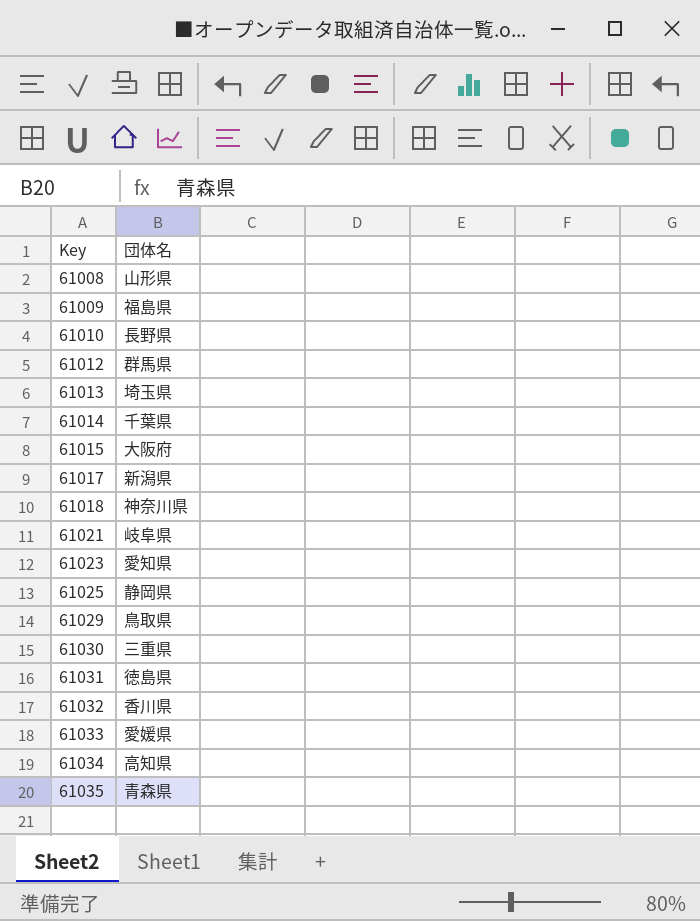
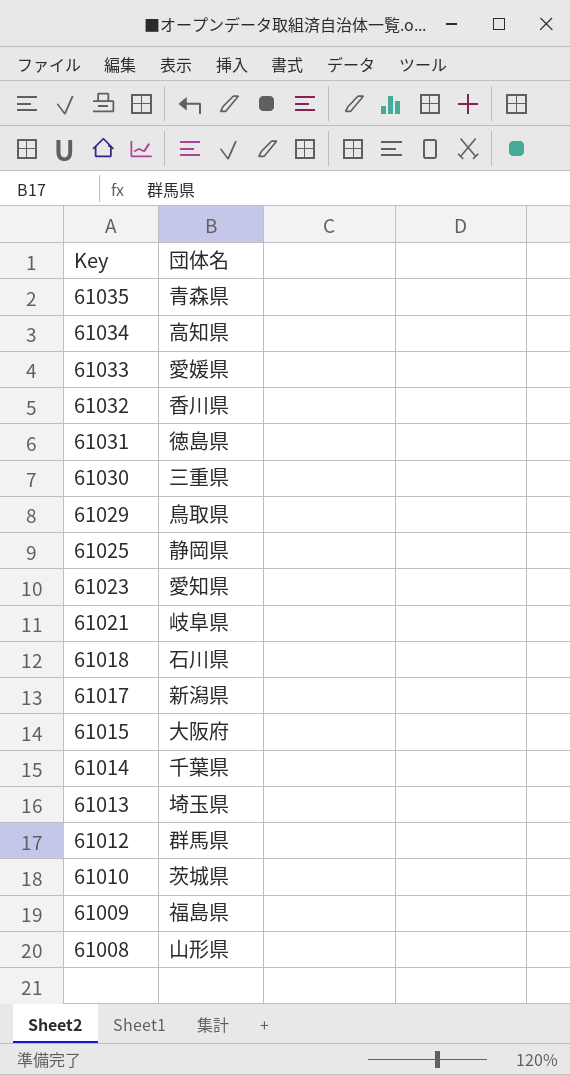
row order: Key ascending -> Key descending
61018 | 団体名: 神奈川県 -> 石川県
61010 | 団体名: 長野県 -> 茨城県

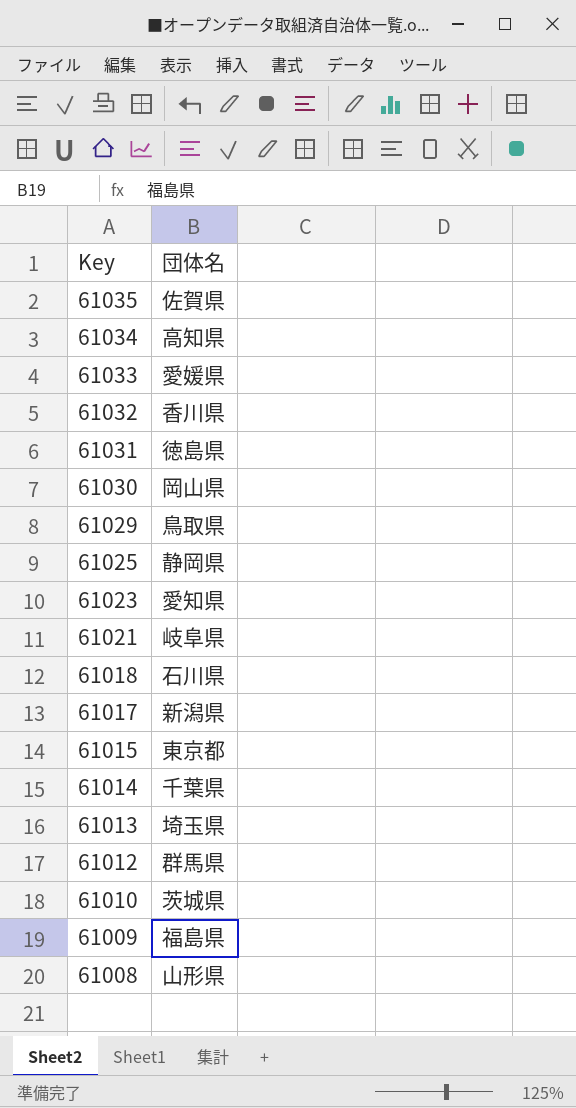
61035 | 団体名: 青森県 -> 佐賀県
61030 | 団体名: 三重県 -> 岡山県
61015 | 団体名: 大阪府 -> 東京都

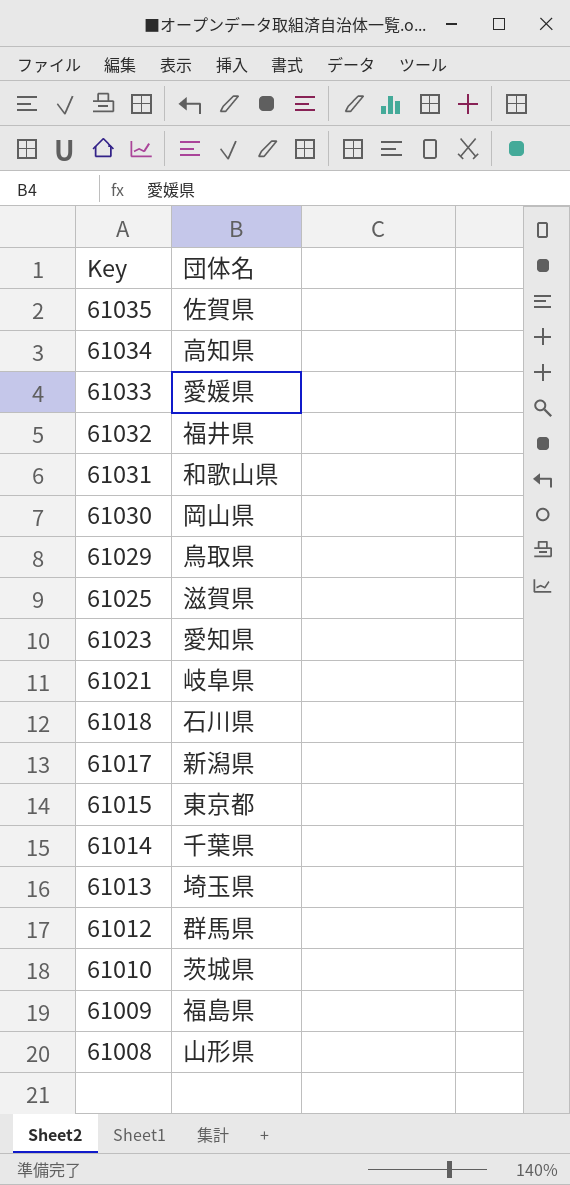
61032 | 団体名: 香川県 -> 福井県
61031 | 団体名: 徳島県 -> 和歌山県
61025 | 団体名: 静岡県 -> 滋賀県

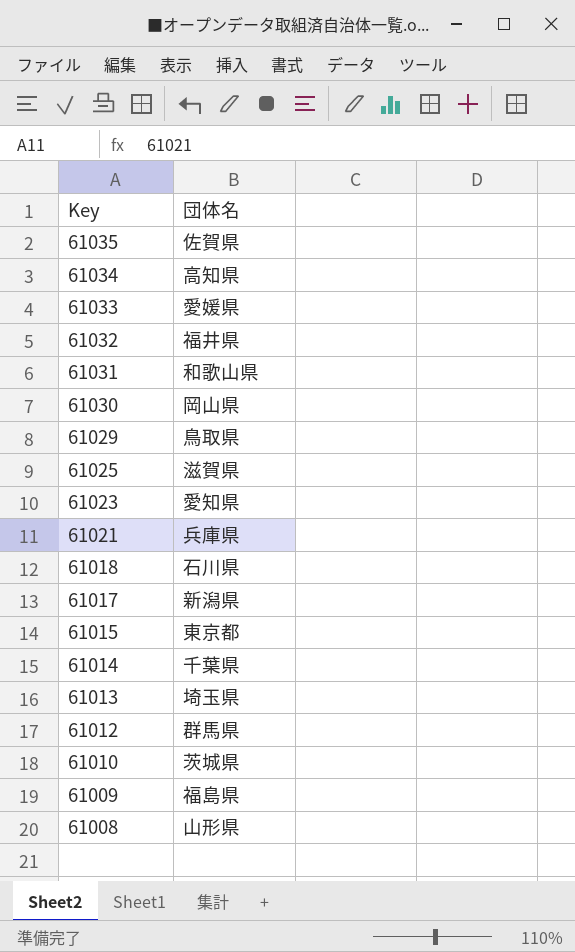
61021 | 団体名: 岐阜県 -> 兵庫県

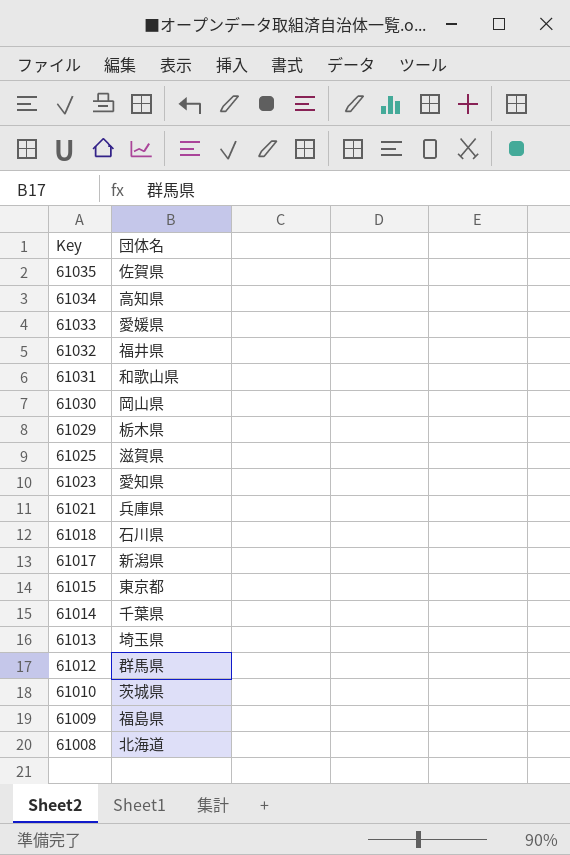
61029 | 団体名: 鳥取県 -> 栃木県
61008 | 団体名: 山形県 -> 北海道

